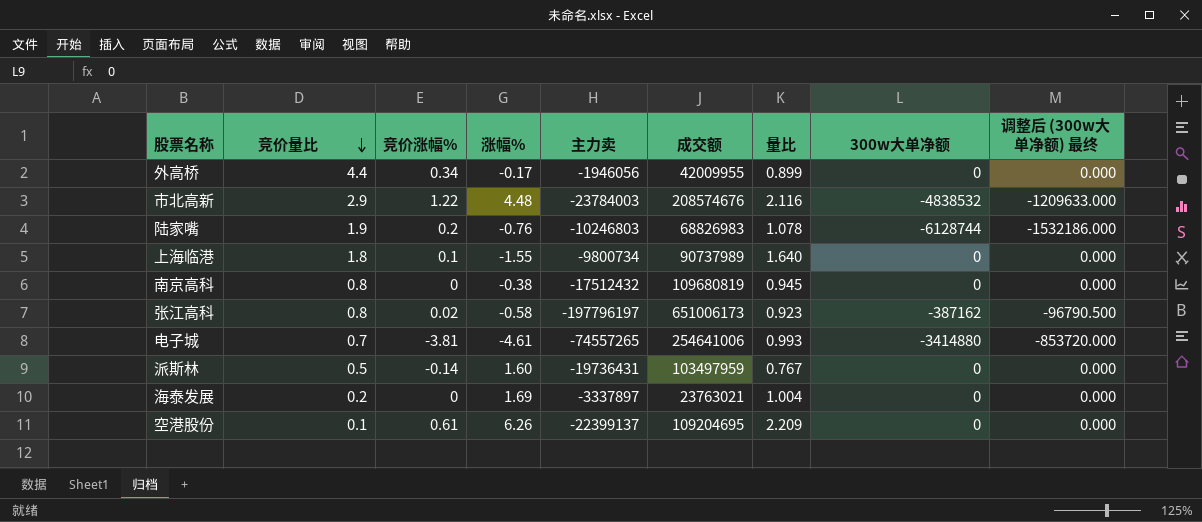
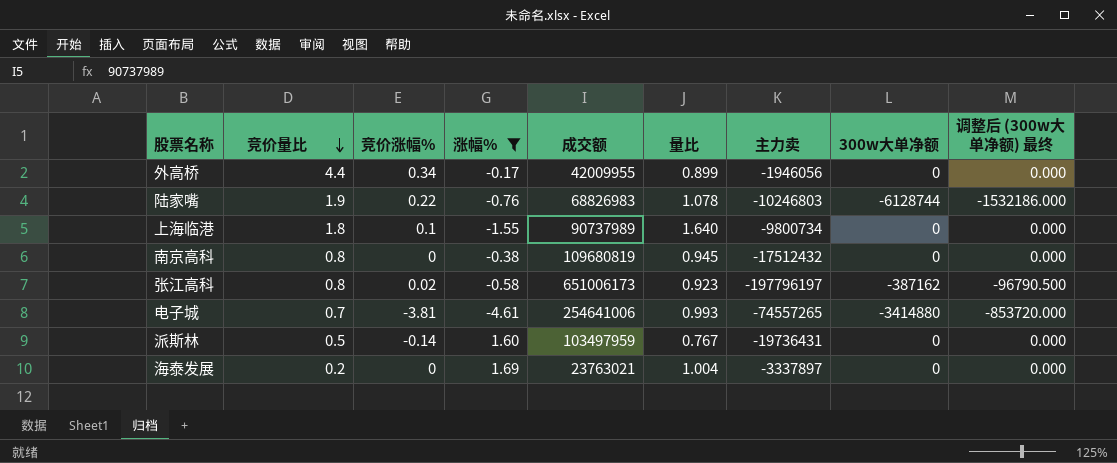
filter: none -> 涨幅% <= 1.69
column 主力卖 | position: 5 -> 7
陆家嘴 | 竞价涨幅%: 0.2 -> 0.22

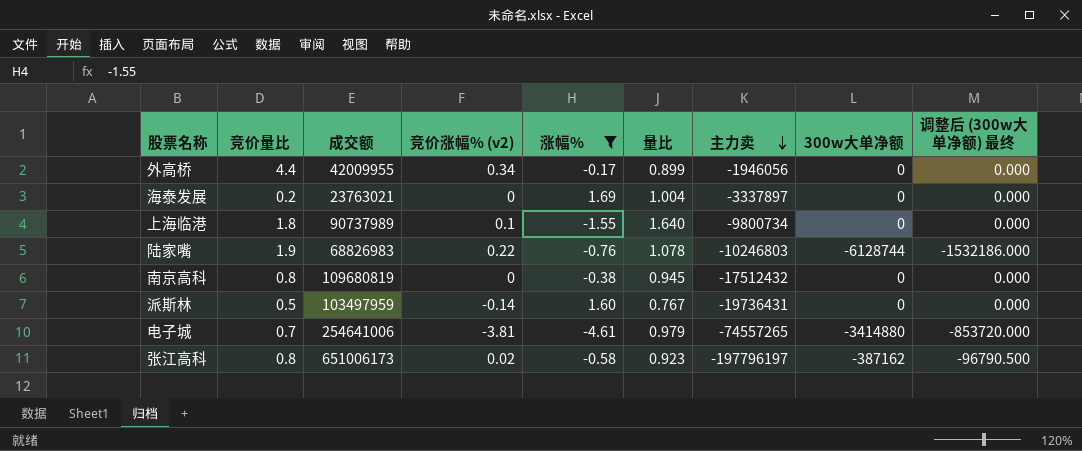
row order: 竞价量比 descending -> 主力卖 descending
column 成交额 | position: 5 -> 3
column name: 竞价涨幅% -> 竞价涨幅% (v2)
电子城 | 量比: 0.993 -> 0.979

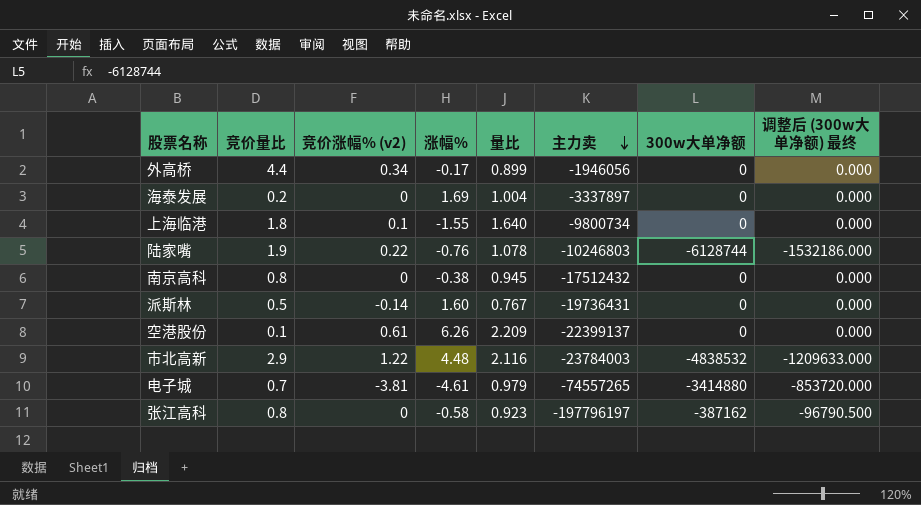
filter: 涨幅% <= 1.69 -> none
column 成交额 | position: 3 -> none
张江高科 | 竞价涨幅% (v2): 0.02 -> 0

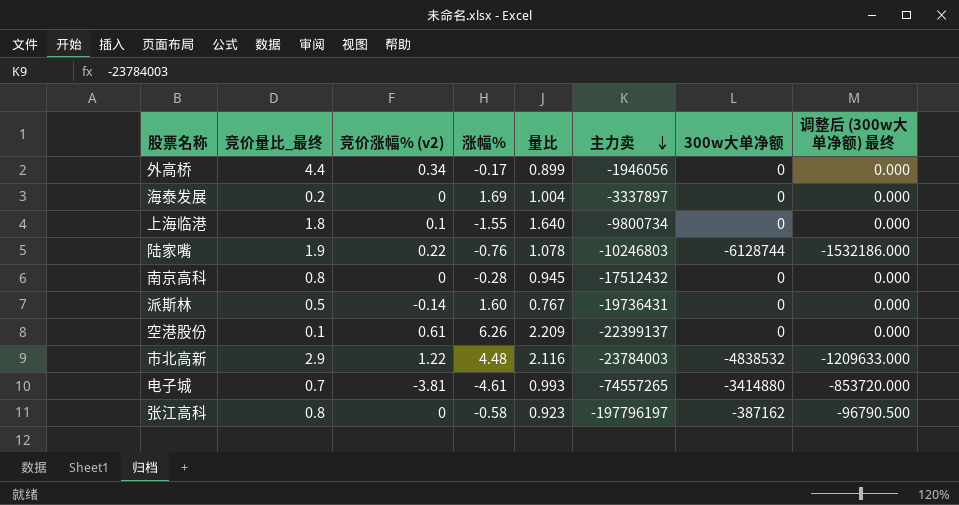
column name: 竞价量比 -> 竞价量比_最终
南京高科 | 涨幅%: -0.38 -> -0.28
电子城 | 量比: 0.979 -> 0.993

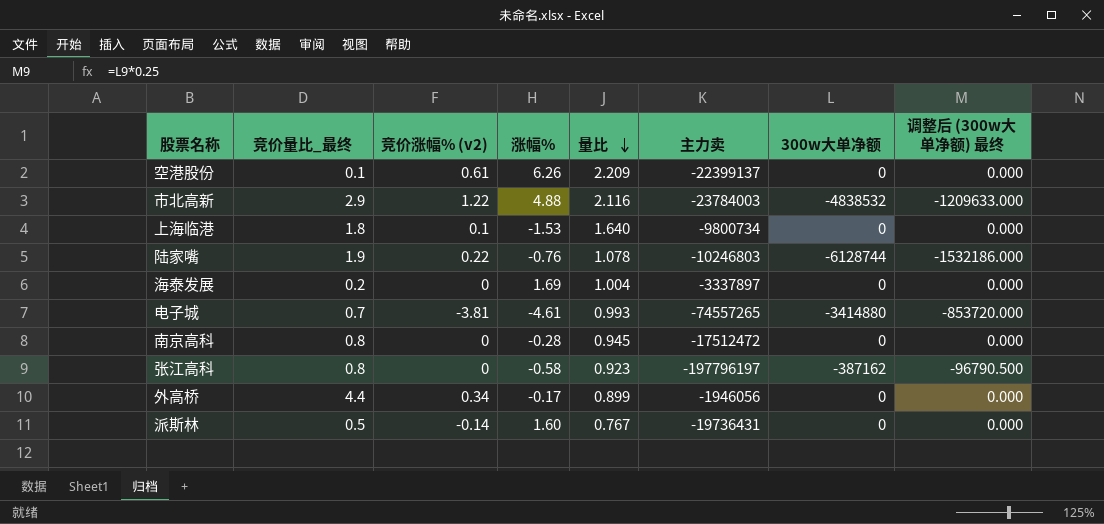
row order: 主力卖 descending -> 量比 descending
市北高新 | 涨幅%: 4.48 -> 4.88
上海临港 | 涨幅%: -1.55 -> -1.53
南京高科 | 主力卖: -17512432 -> -17512472

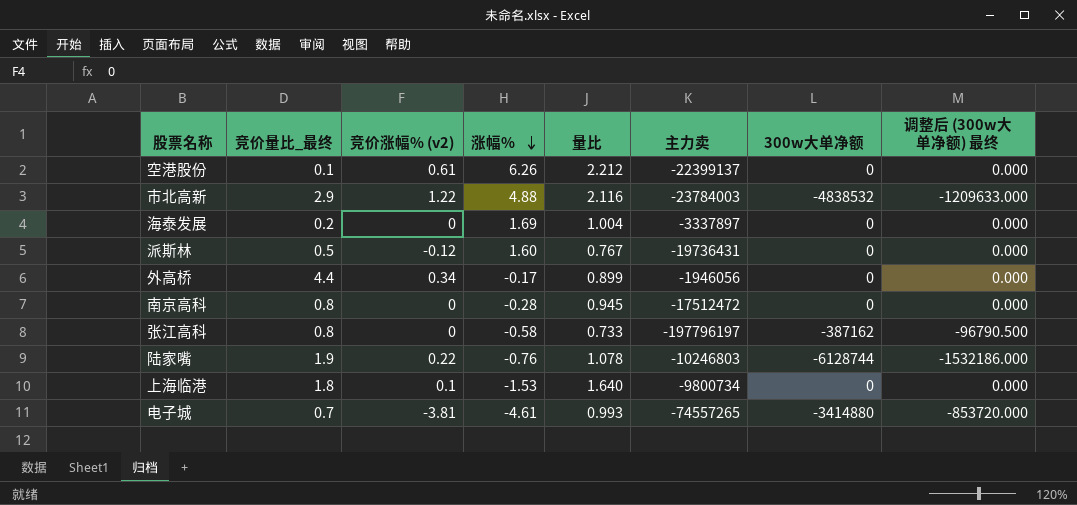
row order: 量比 descending -> 涨幅% descending
空港股份 | 量比: 2.209 -> 2.212
派斯林 | 竞价涨幅% (v2): -0.14 -> -0.12
张江高科 | 量比: 0.923 -> 0.733

